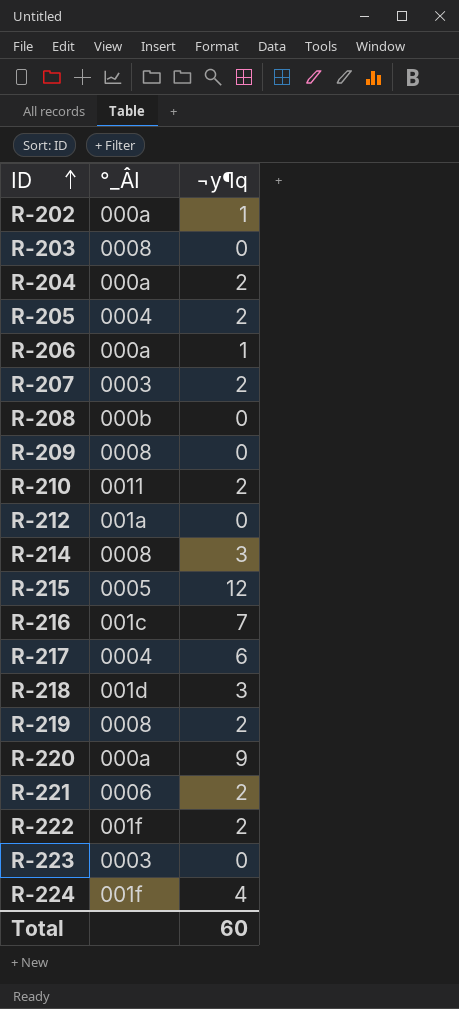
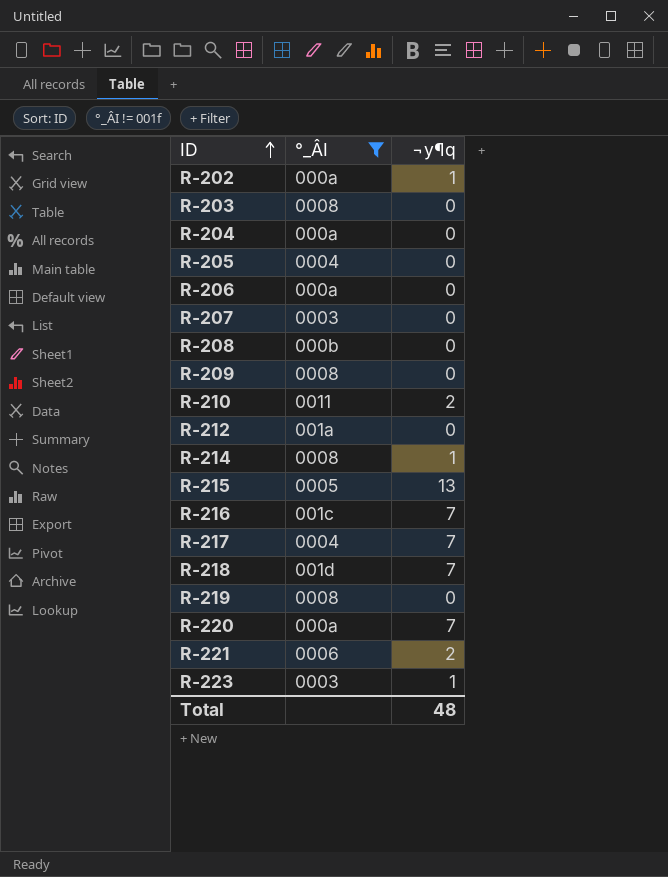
filter: none -> °_ÂI != 001f
R-204 | ¬y¶q: 2 -> 0
R-205 | ¬y¶q: 2 -> 0
R-206 | ¬y¶q: 1 -> 0
R-207 | ¬y¶q: 2 -> 0
R-214 | ¬y¶q: 3 -> 1
R-215 | ¬y¶q: 12 -> 13
R-217 | ¬y¶q: 6 -> 7
R-218 | ¬y¶q: 3 -> 7
R-219 | ¬y¶q: 2 -> 0
R-220 | ¬y¶q: 9 -> 7
R-223 | ¬y¶q: 0 -> 1
Total | ¬y¶q: 60 -> 48

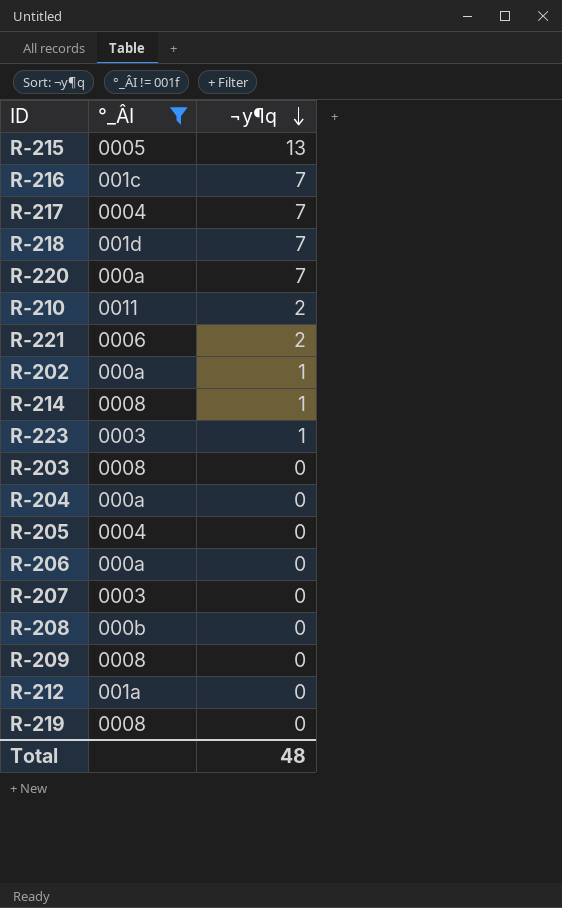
row order: ID ascending -> ¬y¶q descending

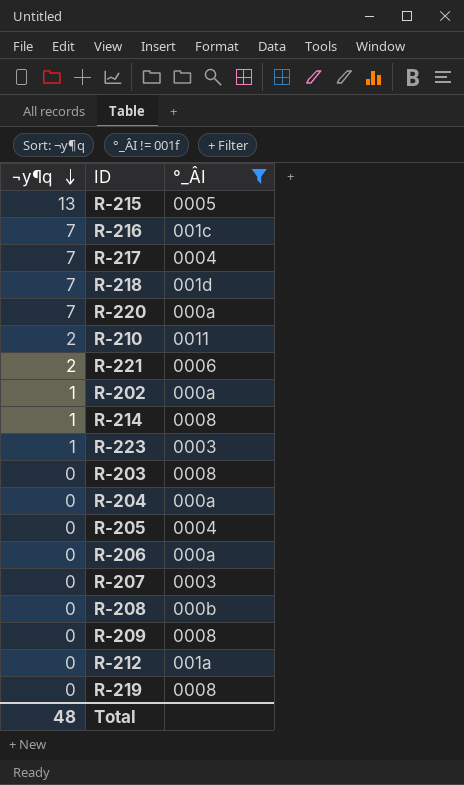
column ¬y¶q | position: 3 -> 1

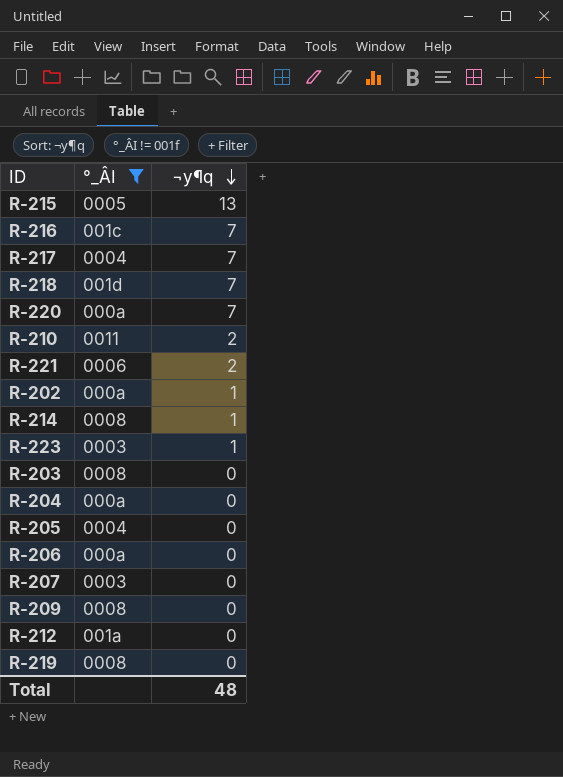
column ¬y¶q | position: 1 -> 3
row R-208: 0 | 000b -> none

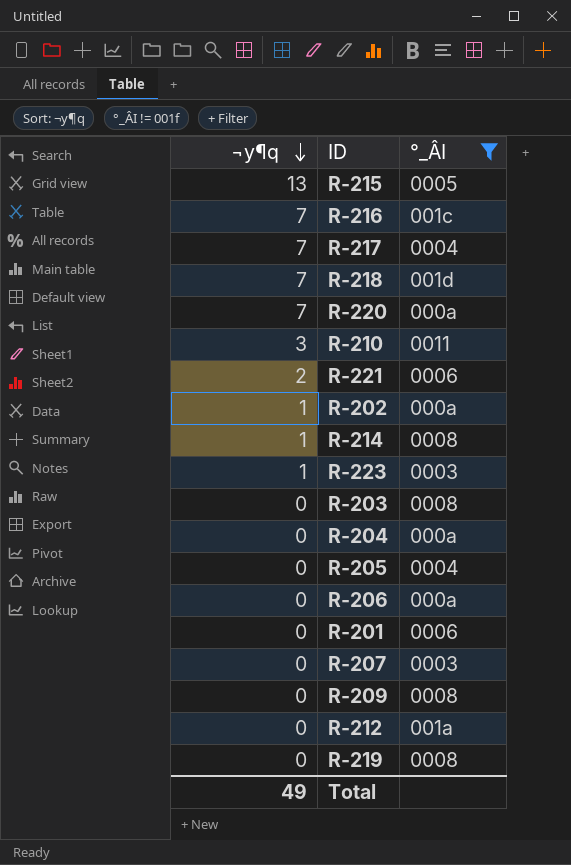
column ¬y¶q | position: 3 -> 1
R-210 | ¬y¶q: 2 -> 3
row R-201: none -> 0 | 0006
Total | ¬y¶q: 48 -> 49

